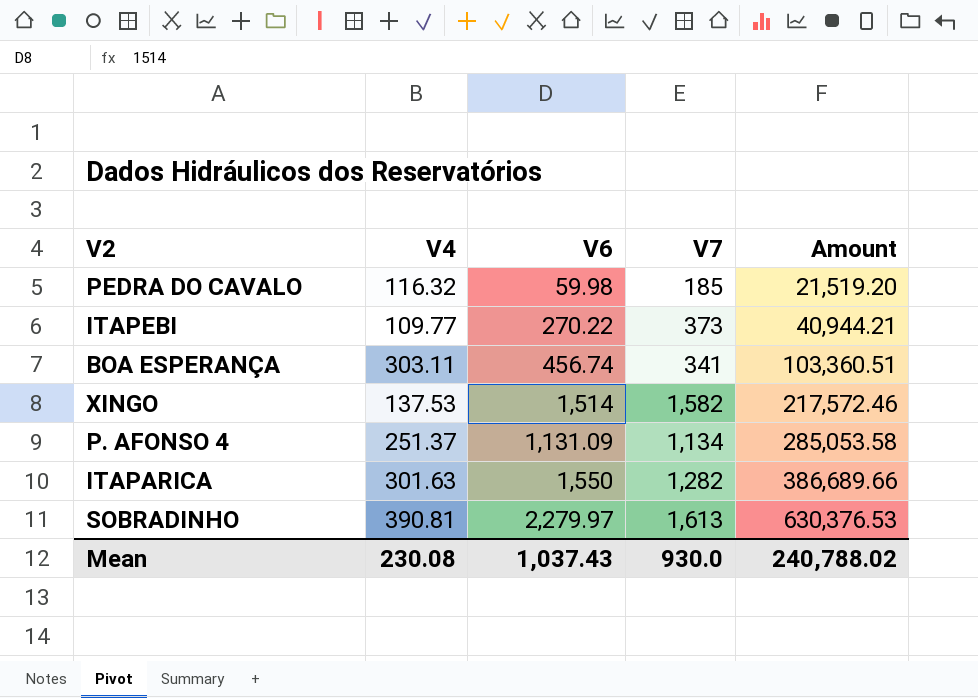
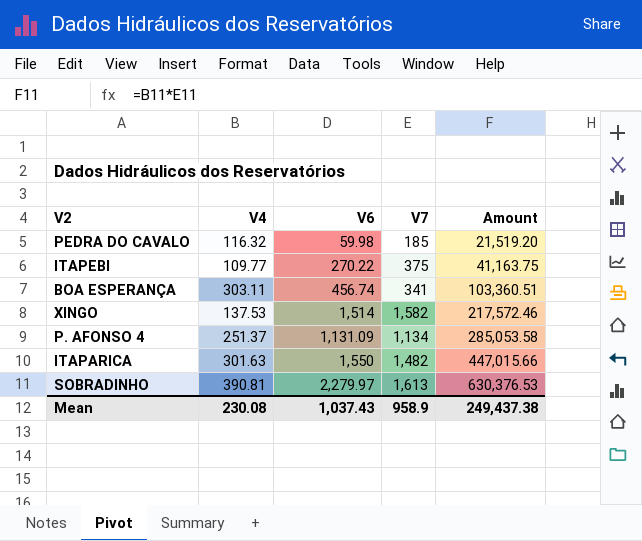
ITAPEBI | V7: 373 -> 375
ITAPEBI | Amount: 40,944.21 -> 41,163.75
ITAPARICA | V7: 1,282 -> 1,482
ITAPARICA | Amount: 386,689.66 -> 447,015.66
Mean | V7: 930.0 -> 958.9
Mean | Amount: 240,788.02 -> 249,437.38

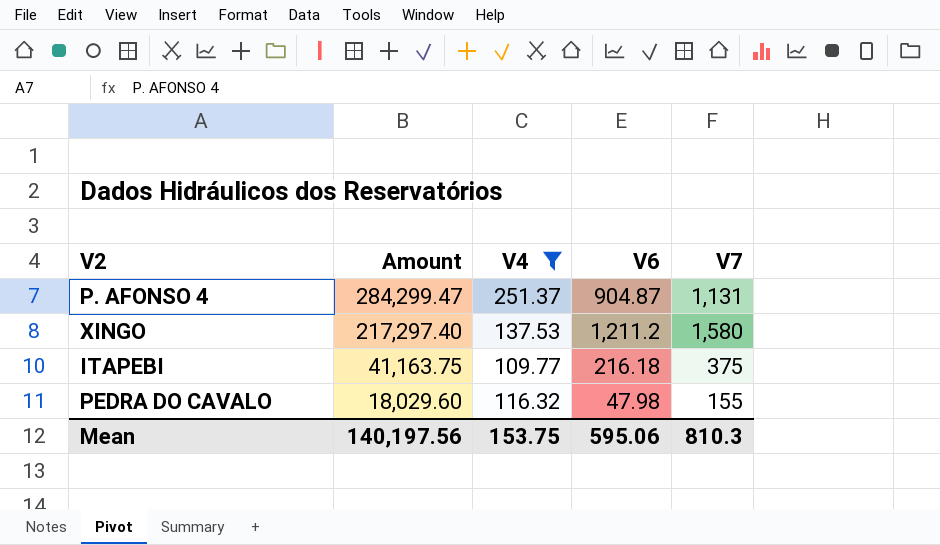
filter: none -> V4 <= 251.37
row order: Amount ascending -> Amount descending
column Amount | position: 5 -> 2
P. AFONSO 4 | Amount: 285,053.58 -> 284,299.47
P. AFONSO 4 | V6: 1,131.09 -> 904.87
P. AFONSO 4 | V7: 1,134 -> 1,131
XINGO | Amount: 217,572.46 -> 217,297.40
XINGO | V6: 1,514 -> 1,211.2
XINGO | V7: 1,582 -> 1,580
ITAPEBI | V6: 270.22 -> 216.18
PEDRA DO CAVALO | Amount: 21,519.20 -> 18,029.60
PEDRA DO CAVALO | V6: 59.98 -> 47.98
PEDRA DO CAVALO | V7: 185 -> 155
Mean | Amount: 249,437.38 -> 140,197.56
Mean | V4: 230.08 -> 153.75
Mean | V6: 1,037.43 -> 595.06
Mean | V7: 958.9 -> 810.3

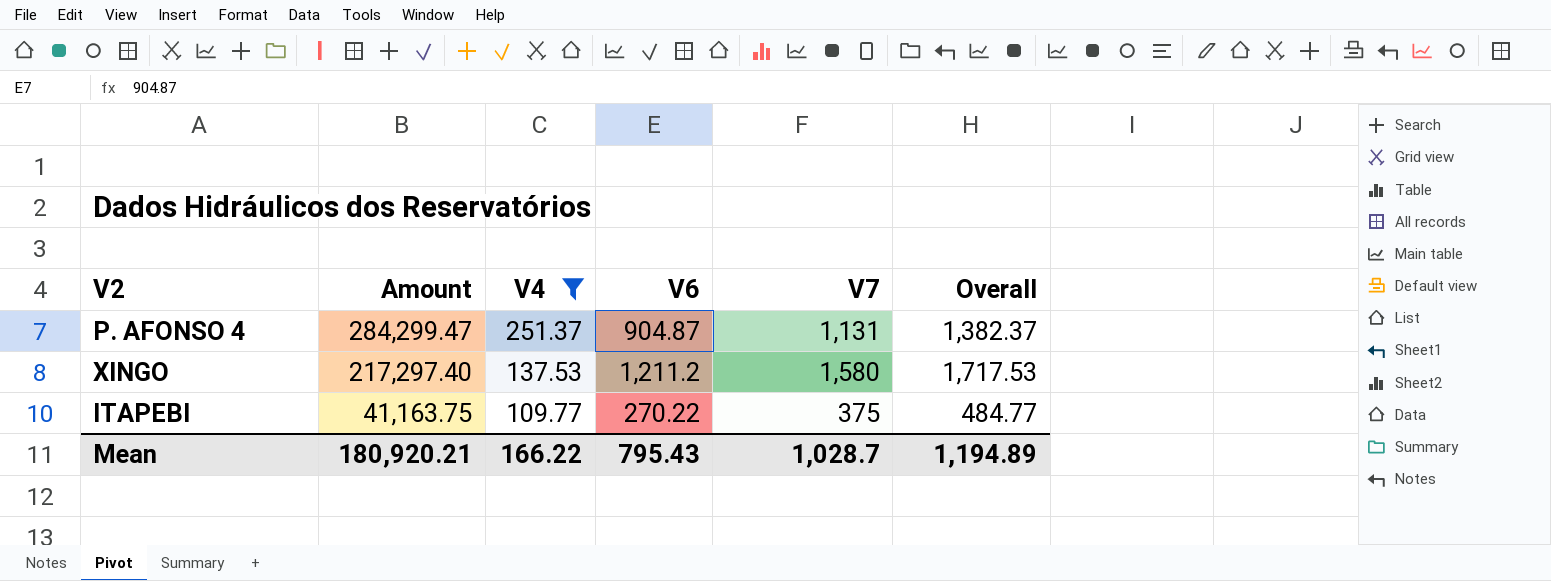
column Overall | formula: none -> [V4] + [V7]
row PEDRA DO CAVALO: 18,029.60 | 116.32 | 47.98 | 155 -> none
ITAPEBI | V6: 216.18 -> 270.22
Mean | Amount: 140,197.56 -> 180,920.21
Mean | V4: 153.75 -> 166.22
Mean | V6: 595.06 -> 795.43
Mean | V7: 810.3 -> 1,028.7

